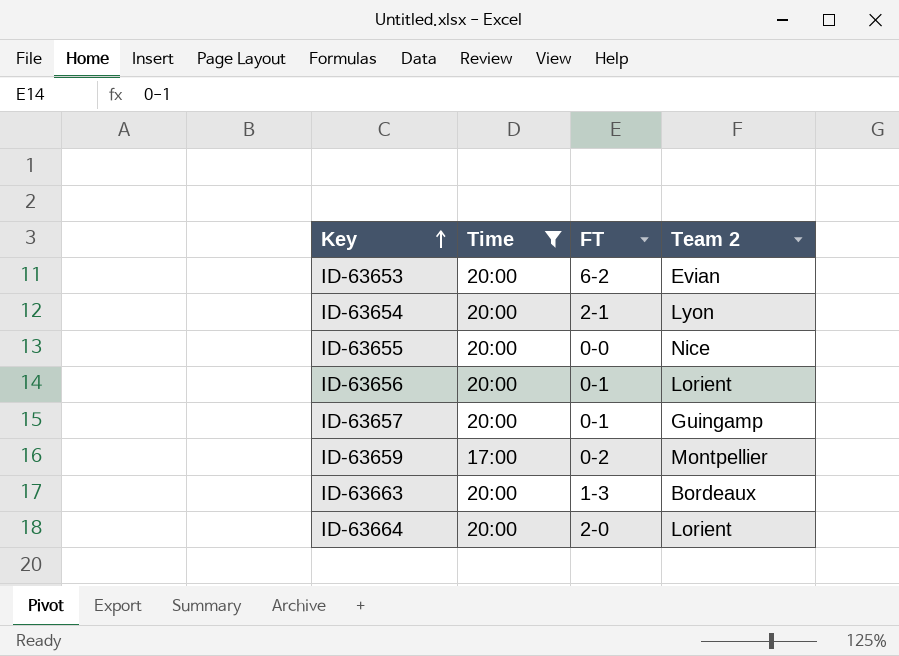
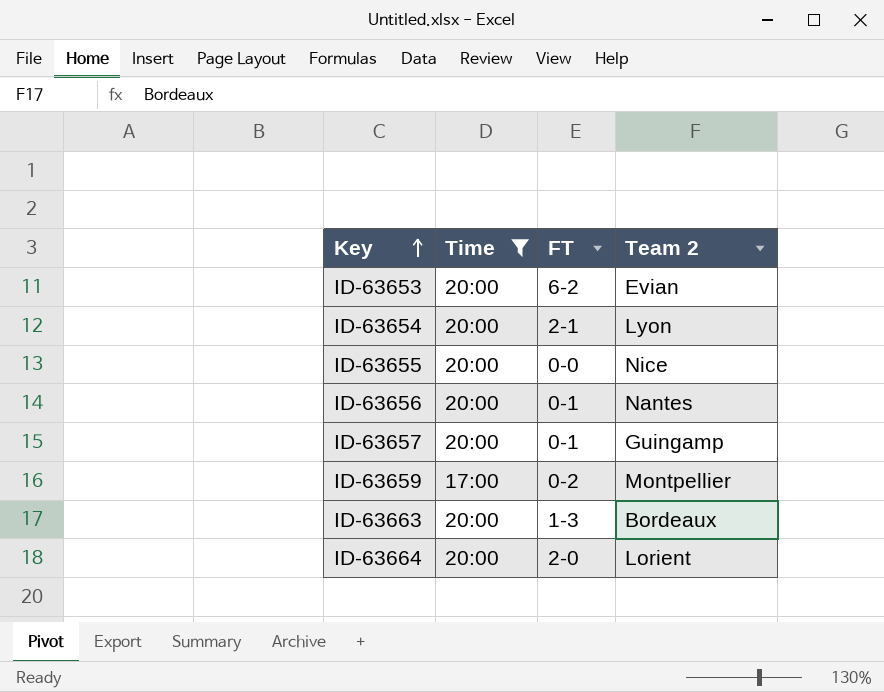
ID-63656 | Team 2: Lorient -> Nantes

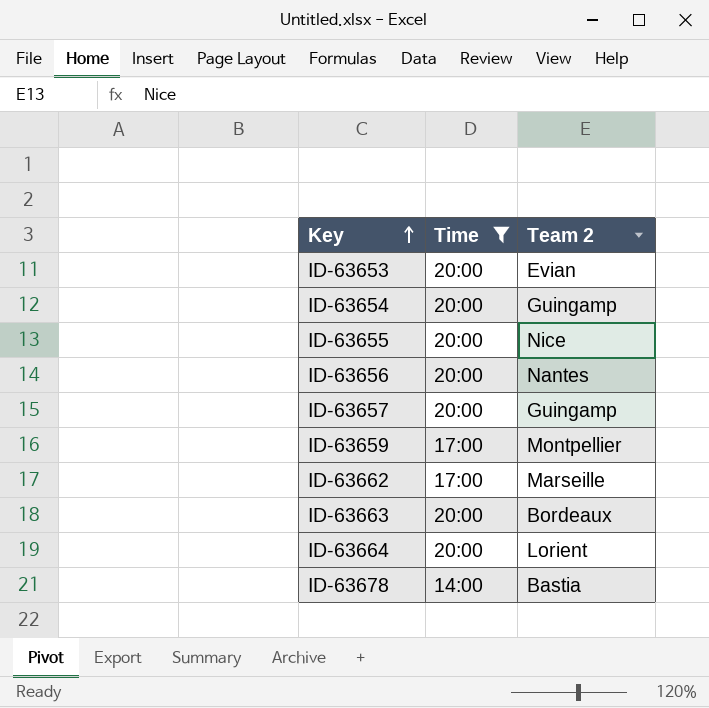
column FT | position: 3 -> none
ID-63654 | Team 2: Lyon -> Guingamp
row ID-63662: none -> 17:00 | Marseille
row ID-63678: none -> 14:00 | Bastia

